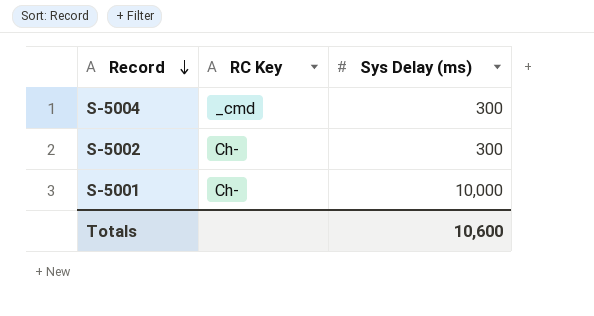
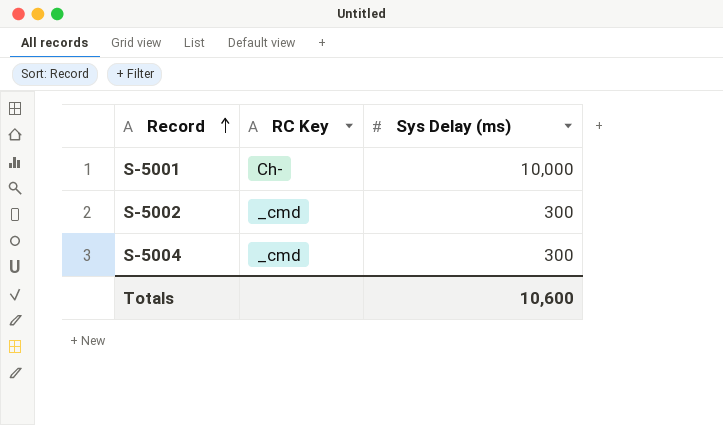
row order: Record descending -> Record ascending
S-5002 | RC Key: Ch- -> _cmd

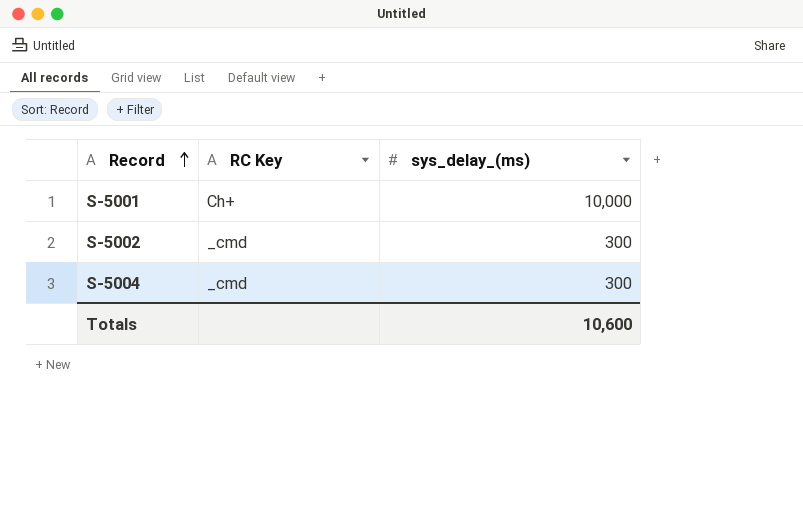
column name: Sys Delay (ms) -> sys_delay_(ms)
S-5001 | RC Key: Ch- -> Ch+

